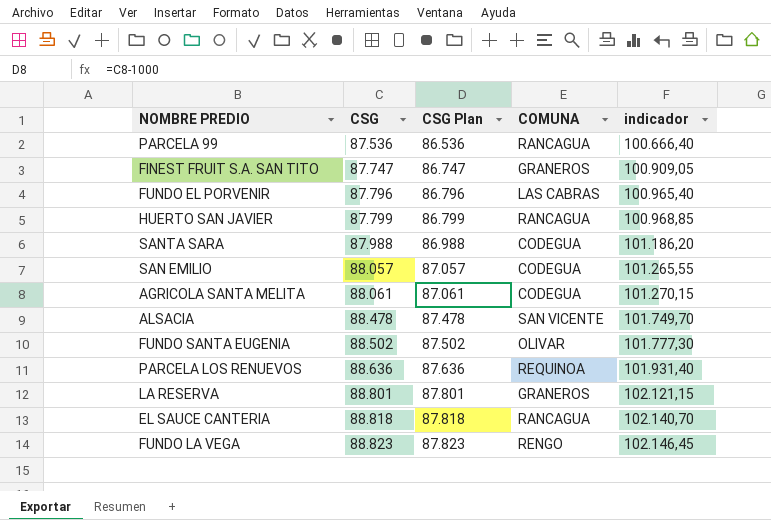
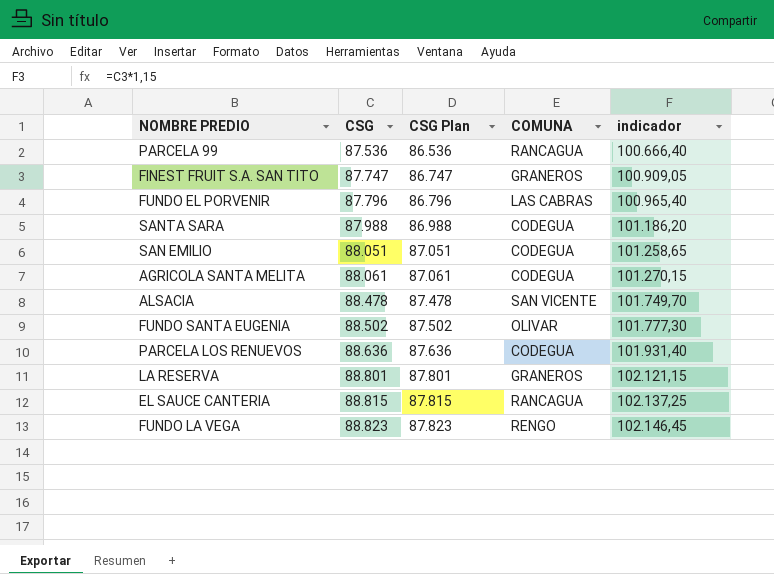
row HUERTO SAN JAVIER: 87.799 | 86.799 | RANCAGUA | 100.968,85 -> none
SAN EMILIO | CSG: 88.057 -> 88.051
SAN EMILIO | CSG Plan: 87.057 -> 87.051
SAN EMILIO | indicador: 101.265,55 -> 101.258,65
PARCELA LOS RENUEVOS | COMUNA: REQUINOA -> CODEGUA
EL SAUCE CANTERIA | CSG: 88.818 -> 88.815
EL SAUCE CANTERIA | CSG Plan: 87.818 -> 87.815
EL SAUCE CANTERIA | indicador: 102.140,70 -> 102.137,25

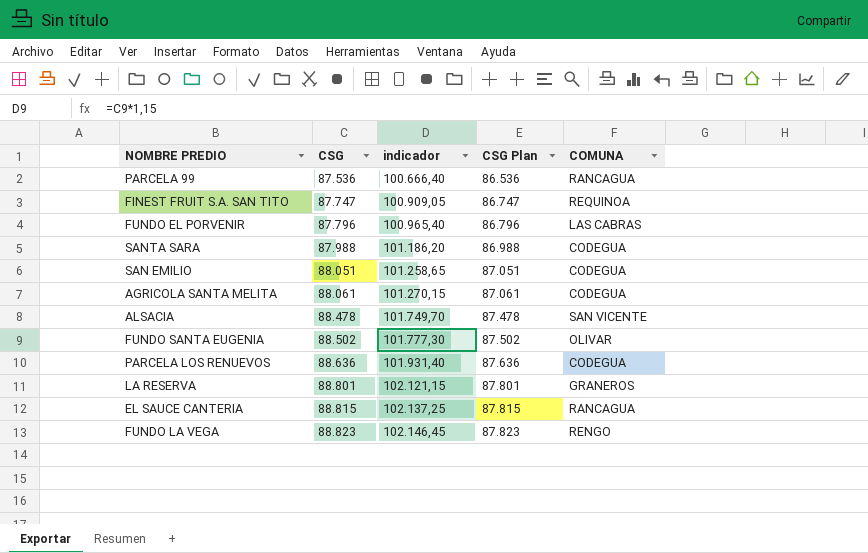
column indicador | position: 5 -> 3
FINEST FRUIT S.A. SAN TITO | COMUNA: GRANEROS -> REQUINOA

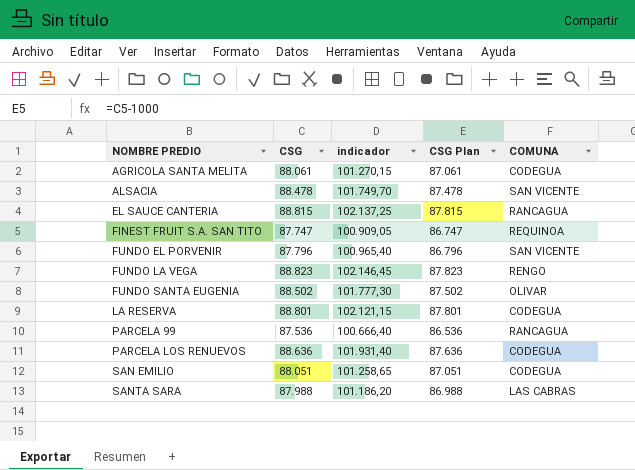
row order: CSG ascending -> NOMBRE PREDIO ascending
FUNDO EL PORVENIR | COMUNA: LAS CABRAS -> SAN VICENTE
LA RESERVA | COMUNA: GRANEROS -> CODEGUA
SANTA SARA | COMUNA: CODEGUA -> LAS CABRAS

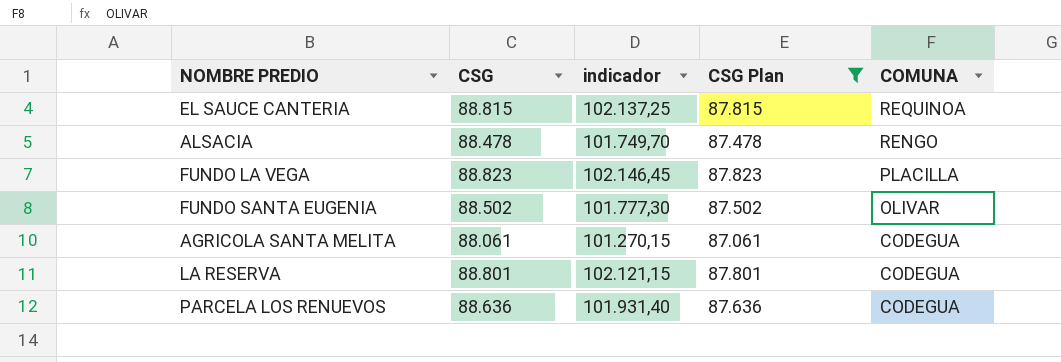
filter: none -> CSG Plan >= 87.061
row order: NOMBRE PREDIO ascending -> COMUNA descending
EL SAUCE CANTERIA | COMUNA: RANCAGUA -> REQUINOA
ALSACIA | COMUNA: SAN VICENTE -> RENGO
FUNDO LA VEGA | COMUNA: RENGO -> PLACILLA

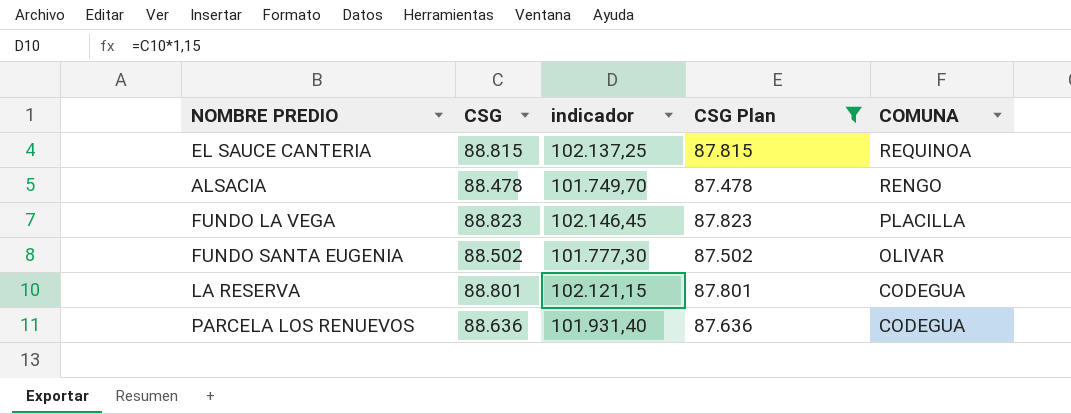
row AGRICOLA SANTA MELITA: 88.061 | 101.270,15 | 87.061 | CODEGUA -> none

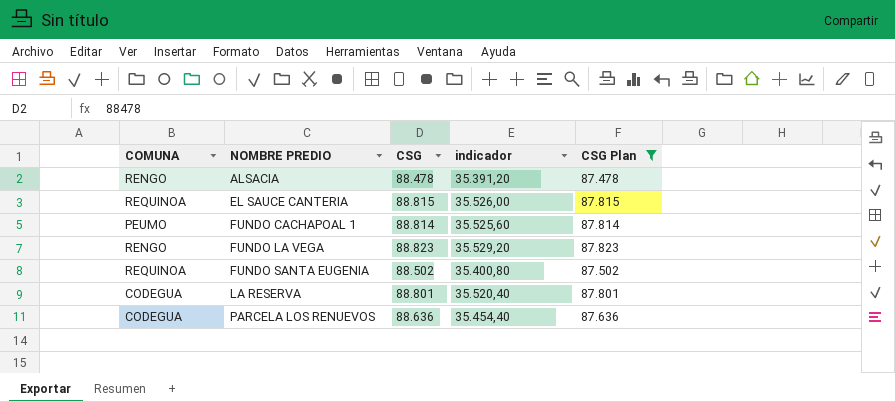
row order: COMUNA descending -> NOMBRE PREDIO ascending
column COMUNA | position: 5 -> 1
column indicador | formula: [CSG] * 1,15 -> [CSG] * 0,4
row FUNDO CACHAPOAL 1: none -> PEUMO | 88.814 | 35.525,60 | 87.814
FUNDO LA VEGA | COMUNA: PLACILLA -> RENGO
FUNDO SANTA EUGENIA | COMUNA: OLIVAR -> REQUINOA

